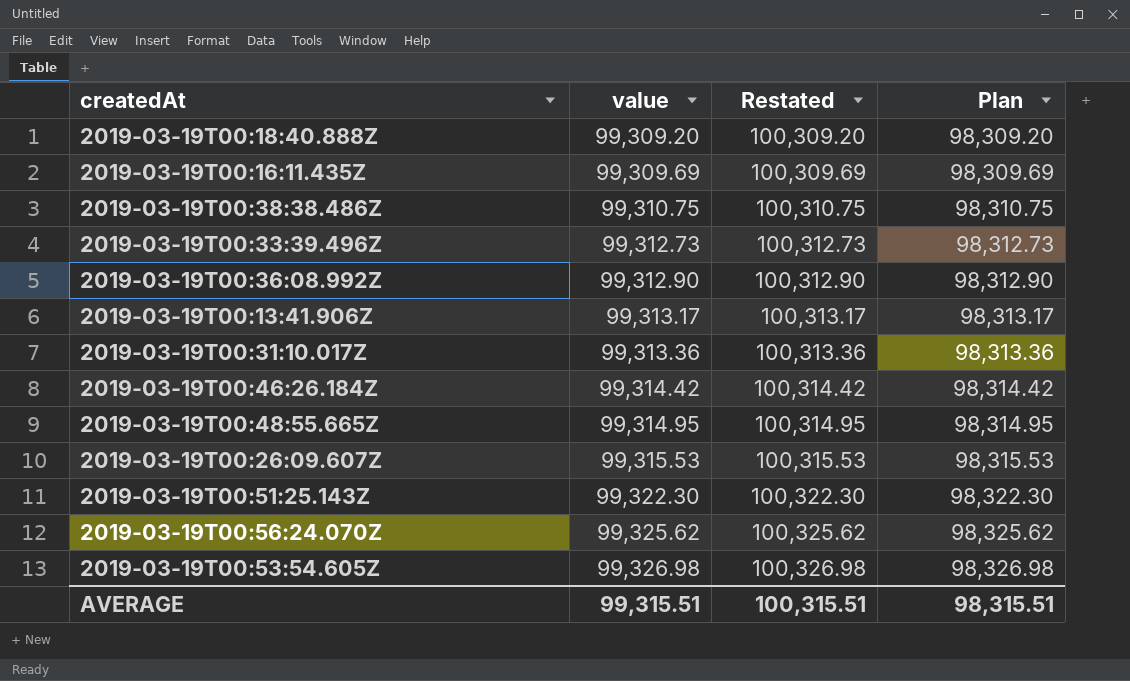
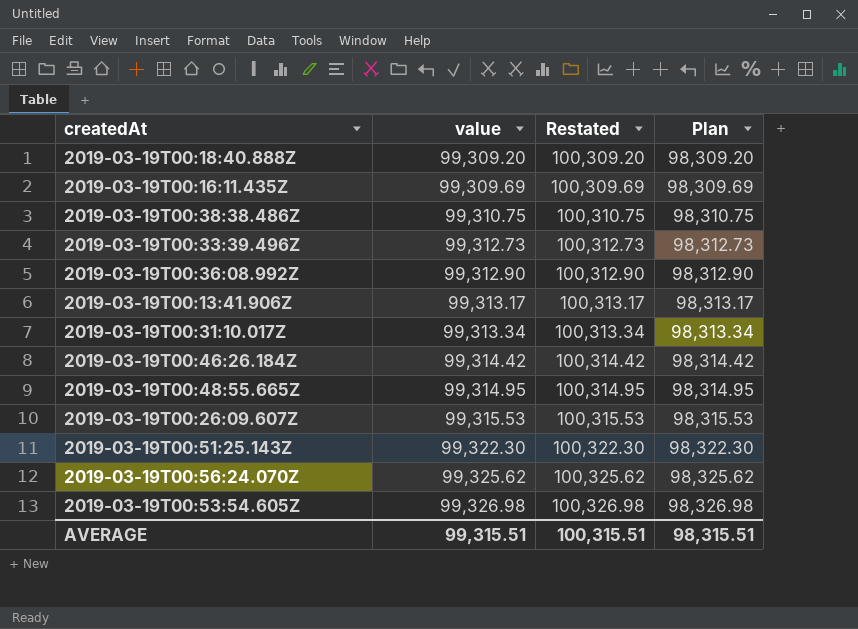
2019-03-19T00:31:10.017Z | value: 99,313.36 -> 99,313.34
2019-03-19T00:31:10.017Z | Restated: 100,313.36 -> 100,313.34
2019-03-19T00:31:10.017Z | Plan: 98,313.36 -> 98,313.34

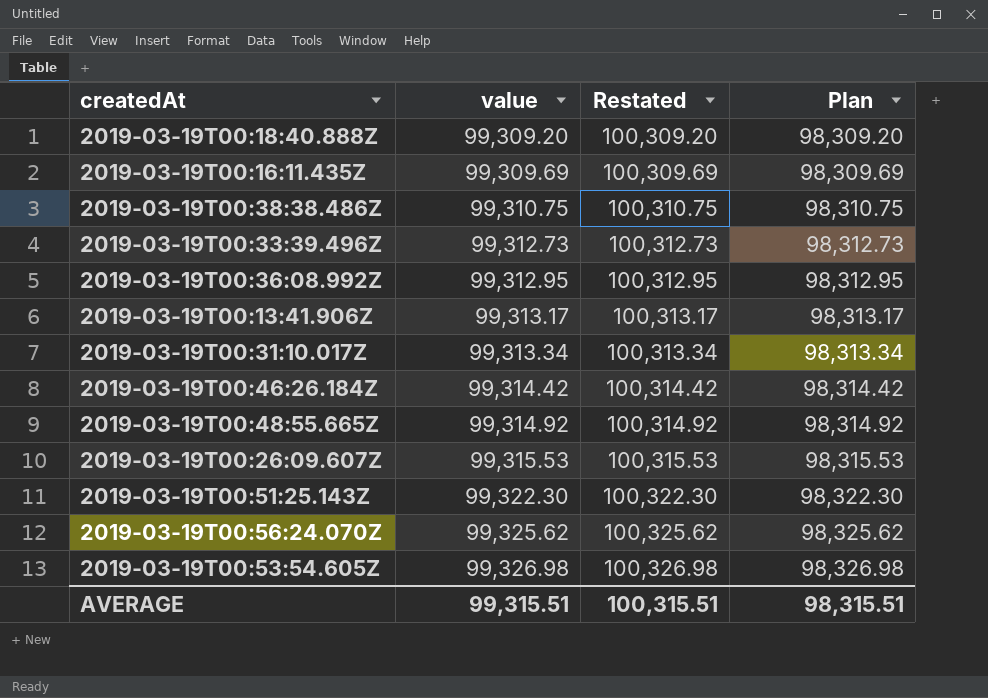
2019-03-19T00:36:08.992Z | value: 99,312.90 -> 99,312.95
2019-03-19T00:36:08.992Z | Restated: 100,312.90 -> 100,312.95
2019-03-19T00:36:08.992Z | Plan: 98,312.90 -> 98,312.95
2019-03-19T00:48:55.665Z | value: 99,314.95 -> 99,314.92
2019-03-19T00:48:55.665Z | Restated: 100,314.95 -> 100,314.92
2019-03-19T00:48:55.665Z | Plan: 98,314.95 -> 98,314.92

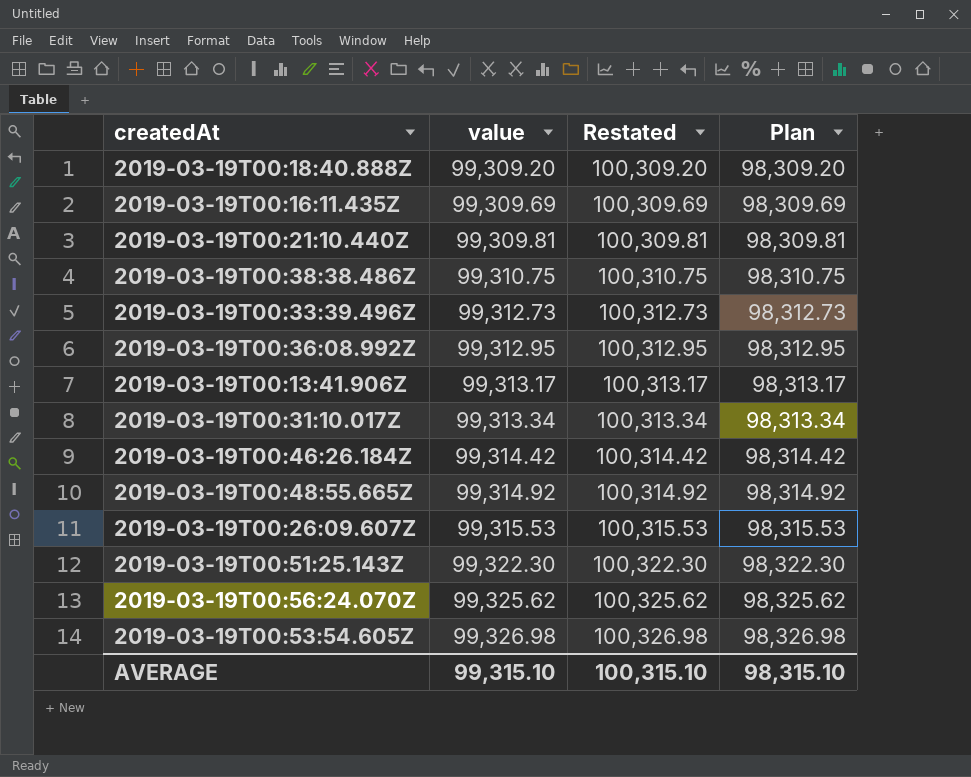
row 2019-03-19T00:21:10.440Z: none -> 99,309.81 | 100,309.81 | 98,309.81
AVERAGE | value: 99,315.51 -> 99,315.10
AVERAGE | Restated: 100,315.51 -> 100,315.10
AVERAGE | Plan: 98,315.51 -> 98,315.10

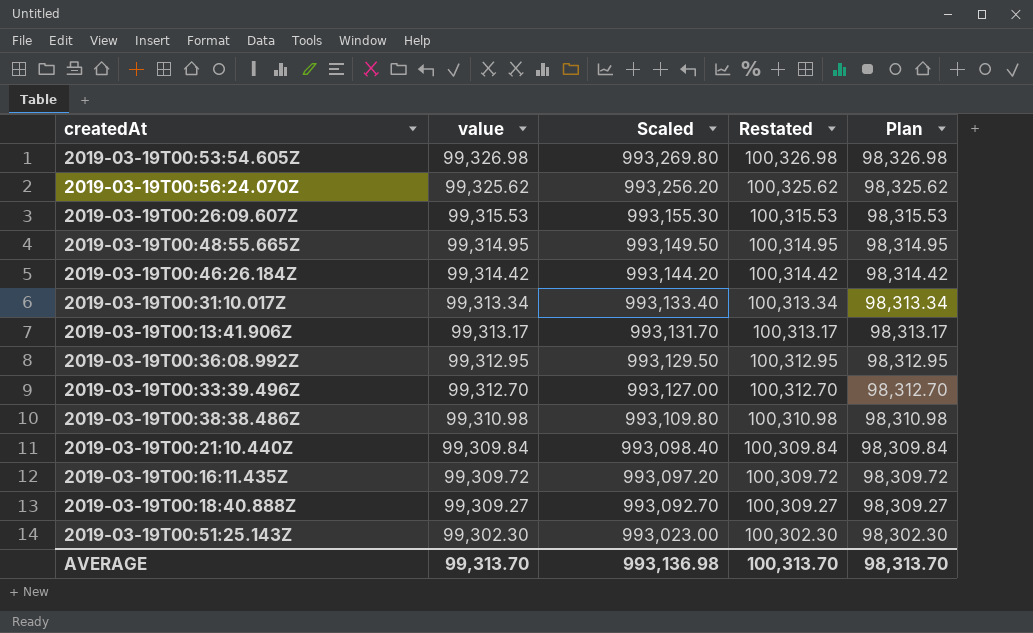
row order: value ascending -> value descending
column Scaled | formula: none -> [value] * 10
2019-03-19T00:48:55.665Z | value: 99,314.92 -> 99,314.95
2019-03-19T00:48:55.665Z | Restated: 100,314.92 -> 100,314.95
2019-03-19T00:48:55.665Z | Plan: 98,314.92 -> 98,314.95
2019-03-19T00:33:39.496Z | value: 99,312.73 -> 99,312.70
2019-03-19T00:33:39.496Z | Restated: 100,312.73 -> 100,312.70
2019-03-19T00:33:39.496Z | Plan: 98,312.73 -> 98,312.70
2019-03-19T00:38:38.486Z | value: 99,310.75 -> 99,310.98
2019-03-19T00:38:38.486Z | Restated: 100,310.75 -> 100,310.98
2019-03-19T00:38:38.486Z | Plan: 98,310.75 -> 98,310.98
2019-03-19T00:21:10.440Z | value: 99,309.81 -> 99,309.84
2019-03-19T00:21:10.440Z | Restated: 100,309.81 -> 100,309.84
2019-03-19T00:21:10.440Z | Plan: 98,309.81 -> 98,309.84
2019-03-19T00:16:11.435Z | value: 99,309.69 -> 99,309.72
2019-03-19T00:16:11.435Z | Restated: 100,309.69 -> 100,309.72
2019-03-19T00:16:11.435Z | Plan: 98,309.69 -> 98,309.72
2019-03-19T00:18:40.888Z | value: 99,309.20 -> 99,309.27
2019-03-19T00:18:40.888Z | Restated: 100,309.20 -> 100,309.27
2019-03-19T00:18:40.888Z | Plan: 98,309.20 -> 98,309.27
2019-03-19T00:51:25.143Z | value: 99,322.30 -> 99,302.30
2019-03-19T00:51:25.143Z | Restated: 100,322.30 -> 100,302.30
2019-03-19T00:51:25.143Z | Plan: 98,322.30 -> 98,302.30
AVERAGE | value: 99,315.10 -> 99,313.70
AVERAGE | Restated: 100,315.10 -> 100,313.70
AVERAGE | Plan: 98,315.10 -> 98,313.70

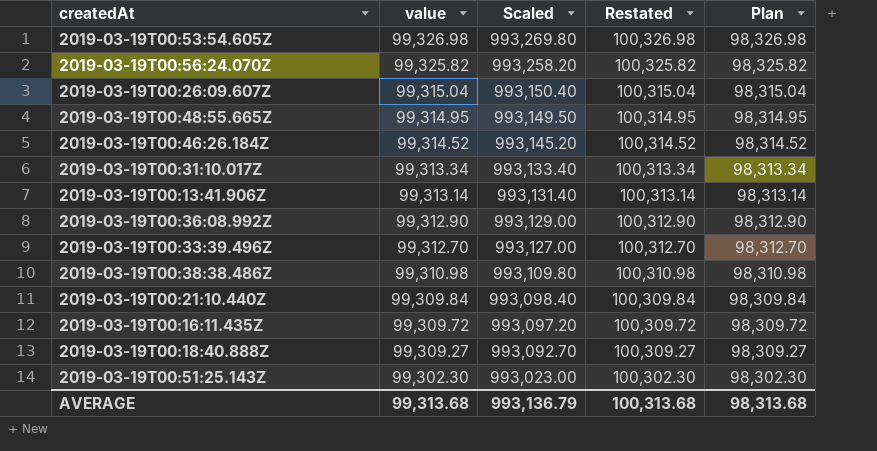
2019-03-19T00:56:24.070Z | value: 99,325.62 -> 99,325.82
2019-03-19T00:56:24.070Z | Scaled: 993,256.20 -> 993,258.20
2019-03-19T00:56:24.070Z | Restated: 100,325.62 -> 100,325.82
2019-03-19T00:56:24.070Z | Plan: 98,325.62 -> 98,325.82
2019-03-19T00:26:09.607Z | value: 99,315.53 -> 99,315.04
2019-03-19T00:26:09.607Z | Scaled: 993,155.30 -> 993,150.40
2019-03-19T00:26:09.607Z | Restated: 100,315.53 -> 100,315.04
2019-03-19T00:26:09.607Z | Plan: 98,315.53 -> 98,315.04
2019-03-19T00:46:26.184Z | value: 99,314.42 -> 99,314.52
2019-03-19T00:46:26.184Z | Scaled: 993,144.20 -> 993,145.20
2019-03-19T00:46:26.184Z | Restated: 100,314.42 -> 100,314.52
2019-03-19T00:46:26.184Z | Plan: 98,314.42 -> 98,314.52
2019-03-19T00:13:41.906Z | value: 99,313.17 -> 99,313.14
2019-03-19T00:13:41.906Z | Scaled: 993,131.70 -> 993,131.40
2019-03-19T00:13:41.906Z | Restated: 100,313.17 -> 100,313.14
2019-03-19T00:13:41.906Z | Plan: 98,313.17 -> 98,313.14
2019-03-19T00:36:08.992Z | value: 99,312.95 -> 99,312.90
2019-03-19T00:36:08.992Z | Scaled: 993,129.50 -> 993,129.00
2019-03-19T00:36:08.992Z | Restated: 100,312.95 -> 100,312.90
2019-03-19T00:36:08.992Z | Plan: 98,312.95 -> 98,312.90
AVERAGE | value: 99,313.70 -> 99,313.68
AVERAGE | Scaled: 993,136.98 -> 993,136.79
AVERAGE | Restated: 100,313.70 -> 100,313.68
AVERAGE | Plan: 98,313.70 -> 98,313.68

